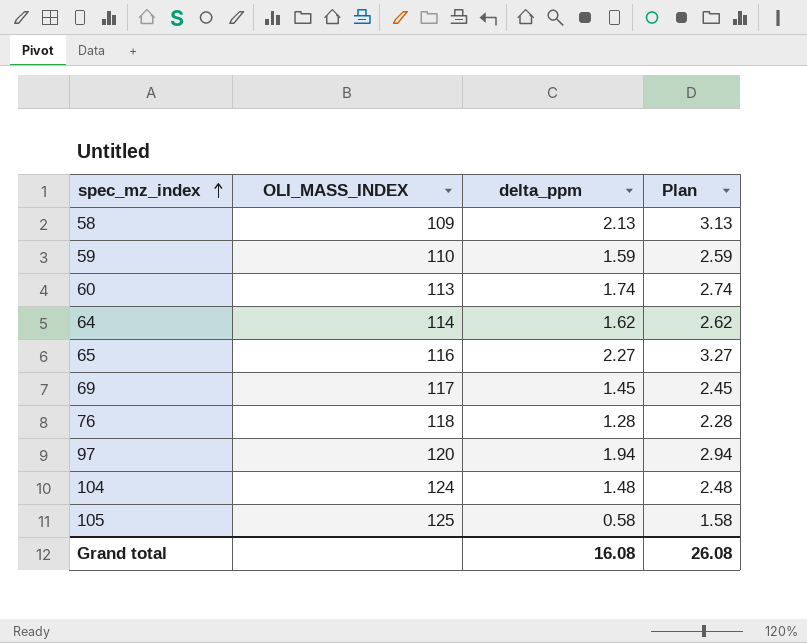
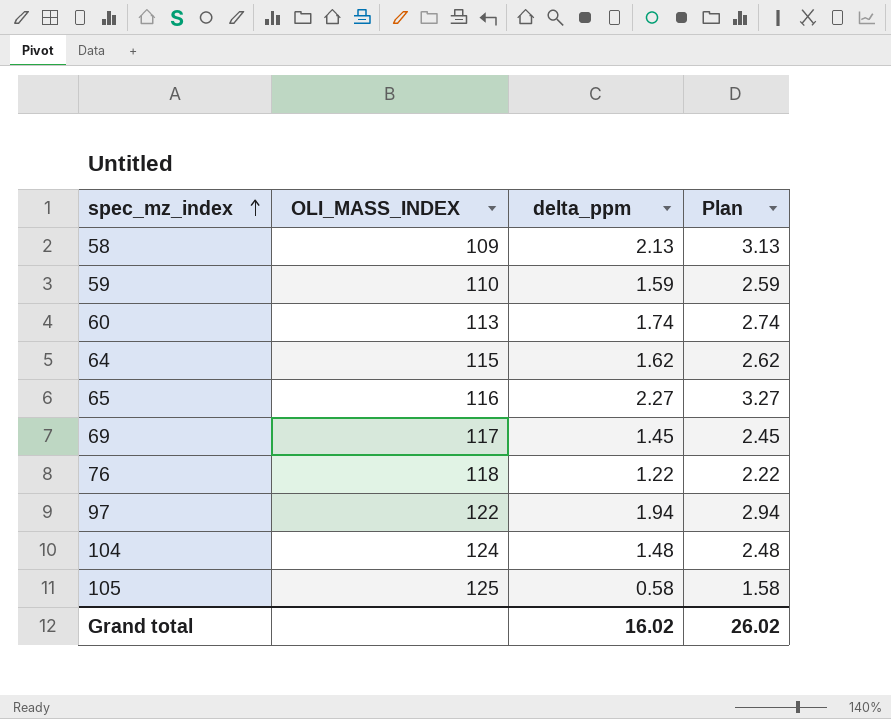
64 | OLI_MASS_INDEX: 114 -> 115
76 | delta_ppm: 1.28 -> 1.22
76 | Plan: 2.28 -> 2.22
97 | OLI_MASS_INDEX: 120 -> 122
Grand total | delta_ppm: 16.08 -> 16.02
Grand total | Plan: 26.08 -> 26.02

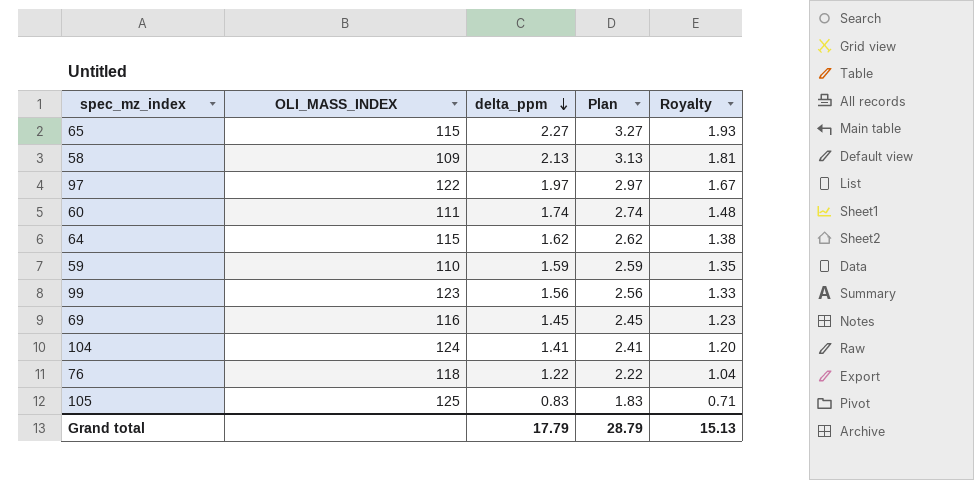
row order: spec_mz_index ascending -> delta_ppm descending
column Royalty | formula: none -> [delta_ppm] * 0.85
65 | OLI_MASS_INDEX: 116 -> 115
97 | delta_ppm: 1.94 -> 1.97
97 | Plan: 2.94 -> 2.97
60 | OLI_MASS_INDEX: 113 -> 111
row 99: none -> 123 | 1.56 | 2.56 | 1.33
69 | OLI_MASS_INDEX: 117 -> 116
104 | delta_ppm: 1.48 -> 1.41
104 | Plan: 2.48 -> 2.41
105 | delta_ppm: 0.58 -> 0.83
105 | Plan: 1.58 -> 1.83
Grand total | delta_ppm: 16.02 -> 17.79
Grand total | Plan: 26.02 -> 28.79

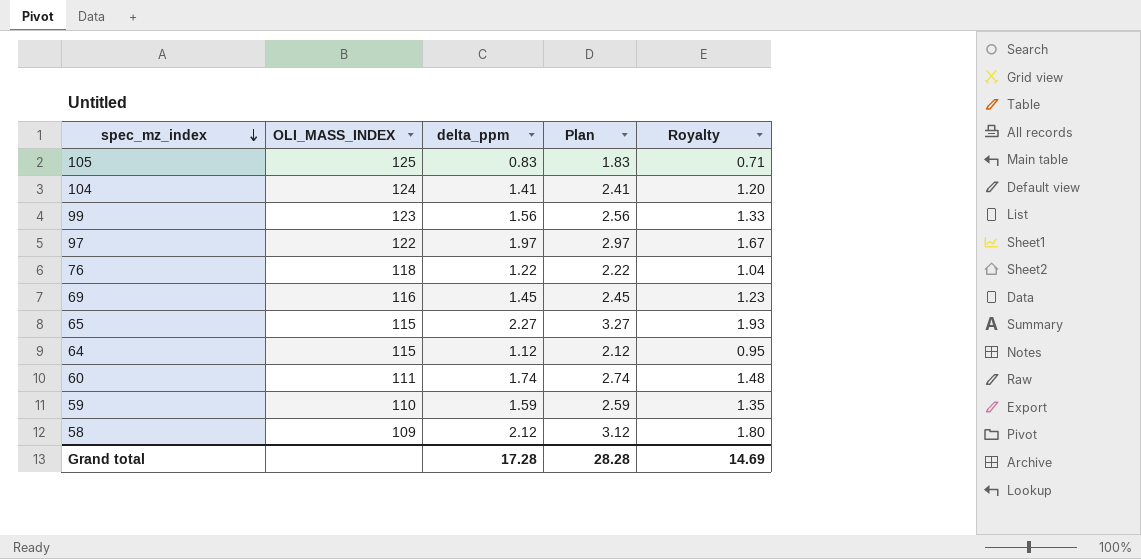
row order: delta_ppm descending -> spec_mz_index descending
64 | delta_ppm: 1.62 -> 1.12
64 | Plan: 2.62 -> 2.12
64 | Royalty: 1.38 -> 0.95
58 | delta_ppm: 2.13 -> 2.12
58 | Plan: 3.13 -> 3.12
58 | Royalty: 1.81 -> 1.80
Grand total | delta_ppm: 17.79 -> 17.28
Grand total | Plan: 28.79 -> 28.28
Grand total | Royalty: 15.13 -> 14.69

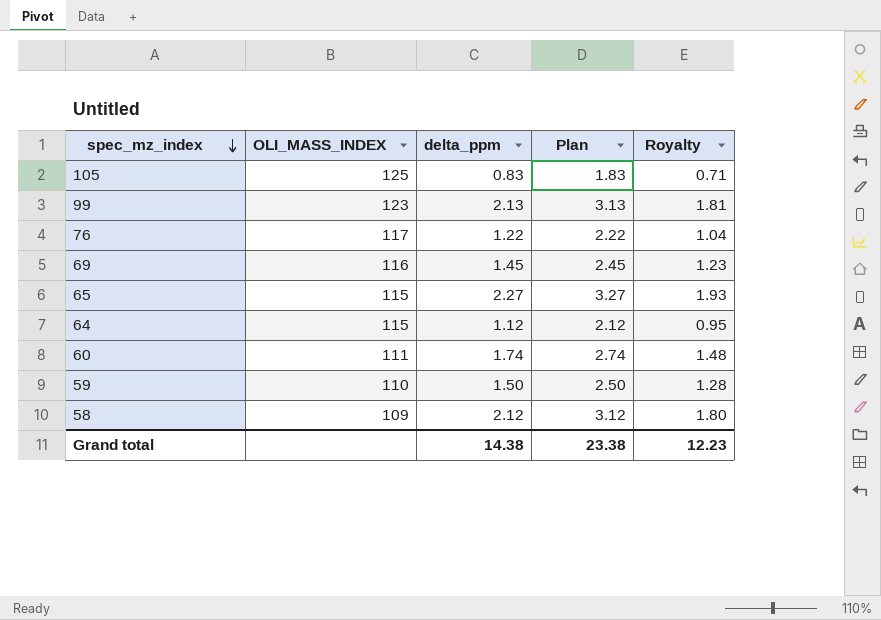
row 104: 124 | 1.41 | 2.41 | 1.20 -> none
row 97: 122 | 1.97 | 2.97 | 1.67 -> none
99 | delta_ppm: 1.56 -> 2.13
99 | Plan: 2.56 -> 3.13
99 | Royalty: 1.33 -> 1.81
76 | OLI_MASS_INDEX: 118 -> 117
59 | delta_ppm: 1.59 -> 1.50
59 | Plan: 2.59 -> 2.50
59 | Royalty: 1.35 -> 1.28
Grand total | delta_ppm: 17.28 -> 14.38
Grand total | Plan: 28.28 -> 23.38
Grand total | Royalty: 14.69 -> 12.23

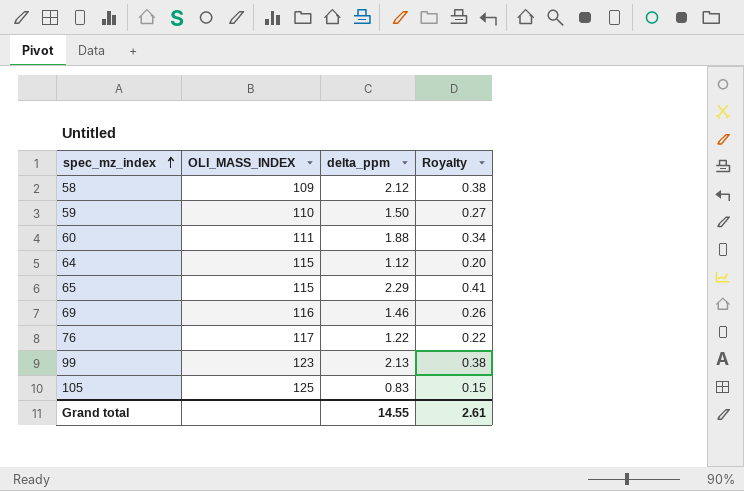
row order: spec_mz_index descending -> spec_mz_index ascending
column Plan | formula: [delta_ppm] + 1 -> none
column Royalty | formula: [delta_ppm] * 0.85 -> [delta_ppm] * 0.18
60 | delta_ppm: 1.74 -> 1.88
65 | delta_ppm: 2.27 -> 2.29
69 | delta_ppm: 1.45 -> 1.46
Grand total | delta_ppm: 14.38 -> 14.55
Grand total | Royalty: 12.23 -> 2.61

